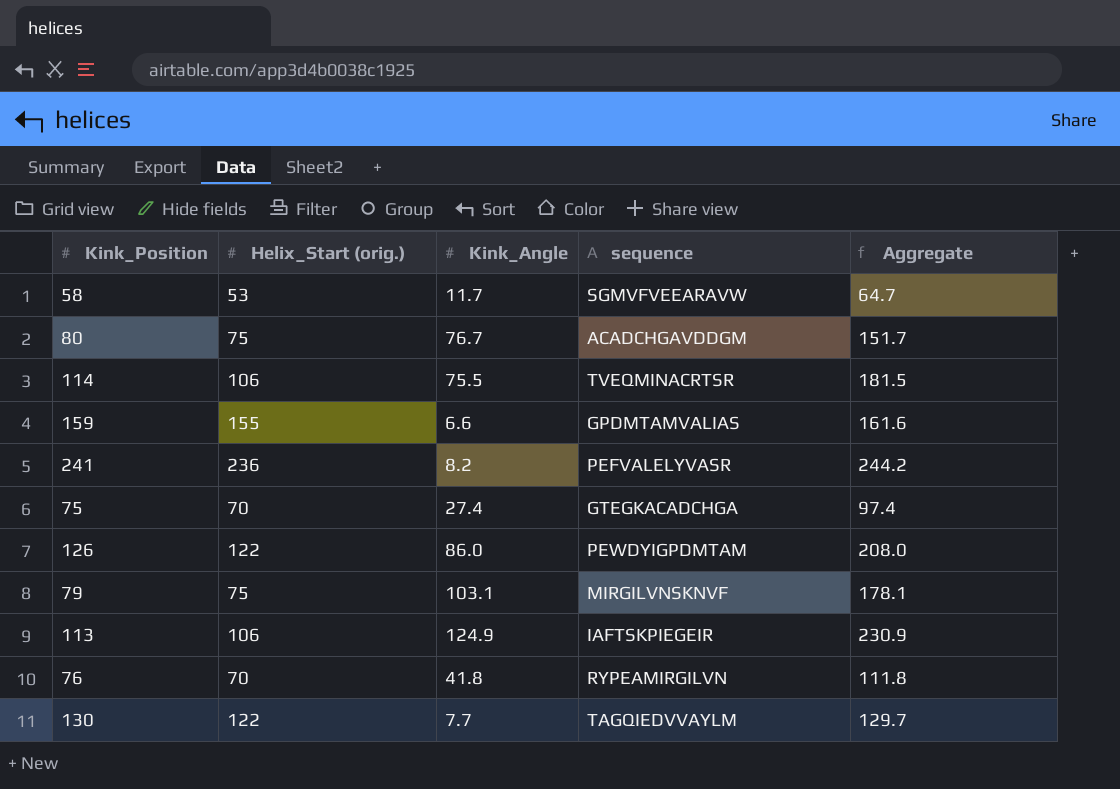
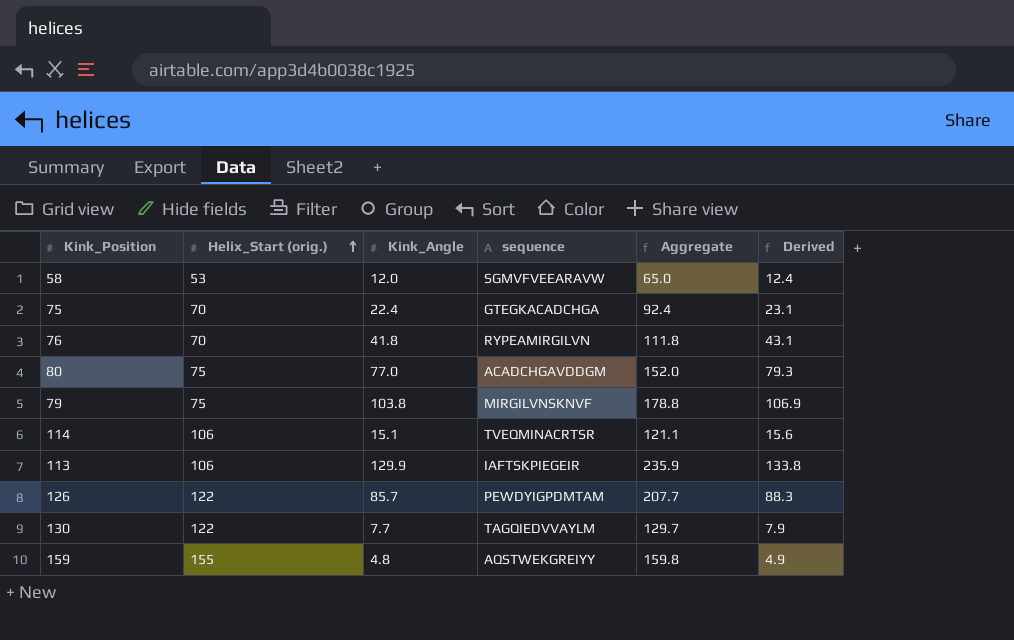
row order: none -> Helix_Start (orig.) ascending
column Derived | formula: none -> [Kink_Angle] * 1.03
row 241: 236 | 8.2 | PEFVALELYVASR | 244.2 -> none
58 | Kink_Angle: 11.7 -> 12.0
58 | Aggregate: 64.7 -> 65.0
75 | Kink_Angle: 27.4 -> 22.4
75 | Aggregate: 97.4 -> 92.4
80 | Kink_Angle: 76.7 -> 77.0
80 | Aggregate: 151.7 -> 152.0
79 | Kink_Angle: 103.1 -> 103.8
79 | Aggregate: 178.1 -> 178.8
114 | Kink_Angle: 75.5 -> 15.1
114 | Aggregate: 181.5 -> 121.1
113 | Kink_Angle: 124.9 -> 129.9
113 | Aggregate: 230.9 -> 235.9
126 | Kink_Angle: 86.0 -> 85.7
126 | Aggregate: 208.0 -> 207.7
159 | Kink_Angle: 6.6 -> 4.8
159 | sequence: GPDMTAMVALIAS -> AQSTWEKGREIYY
159 | Aggregate: 161.6 -> 159.8

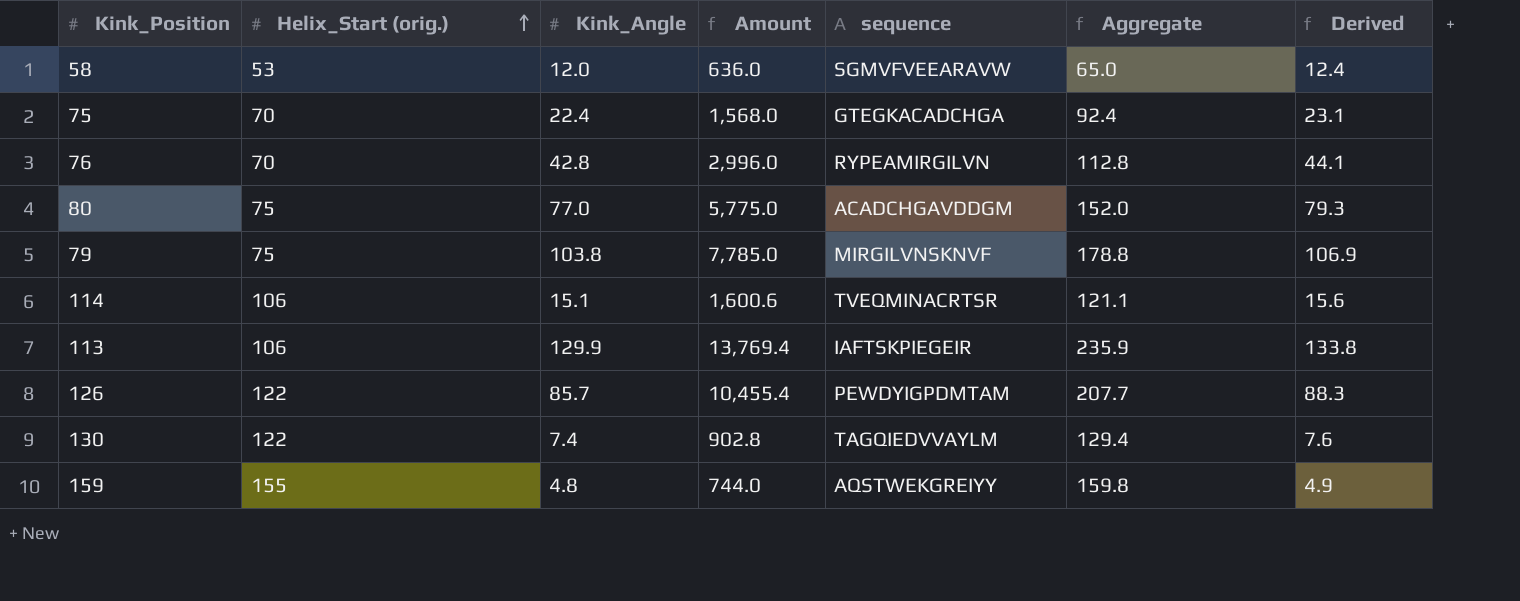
column Amount | formula: none -> [Helix_Start (orig.)] * [Kink_Angle]
76 | Kink_Angle: 41.8 -> 42.8
76 | Aggregate: 111.8 -> 112.8
76 | Derived: 43.1 -> 44.1
130 | Kink_Angle: 7.7 -> 7.4
130 | Aggregate: 129.7 -> 129.4
130 | Derived: 7.9 -> 7.6

